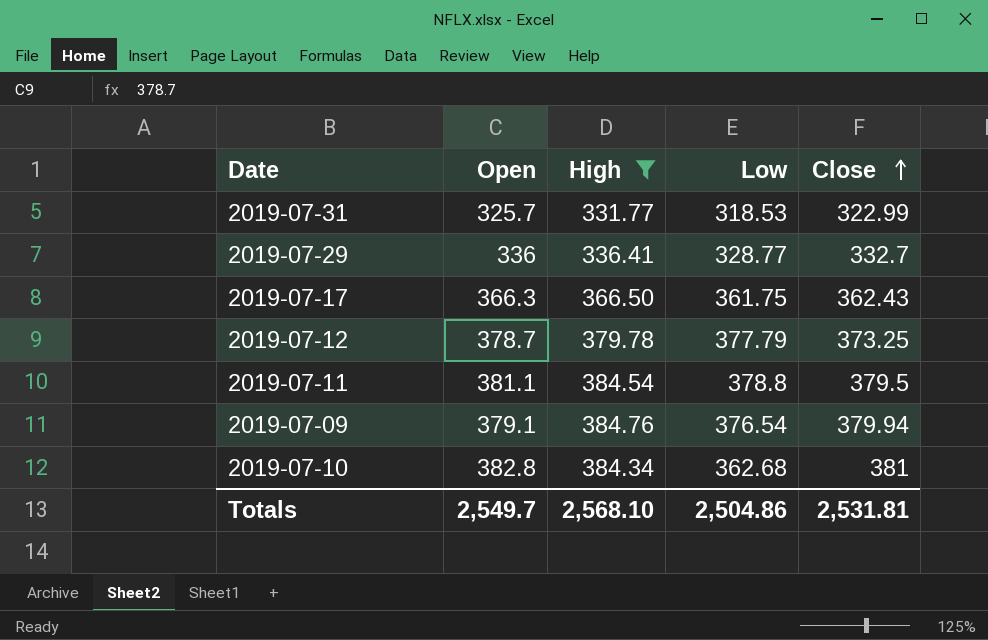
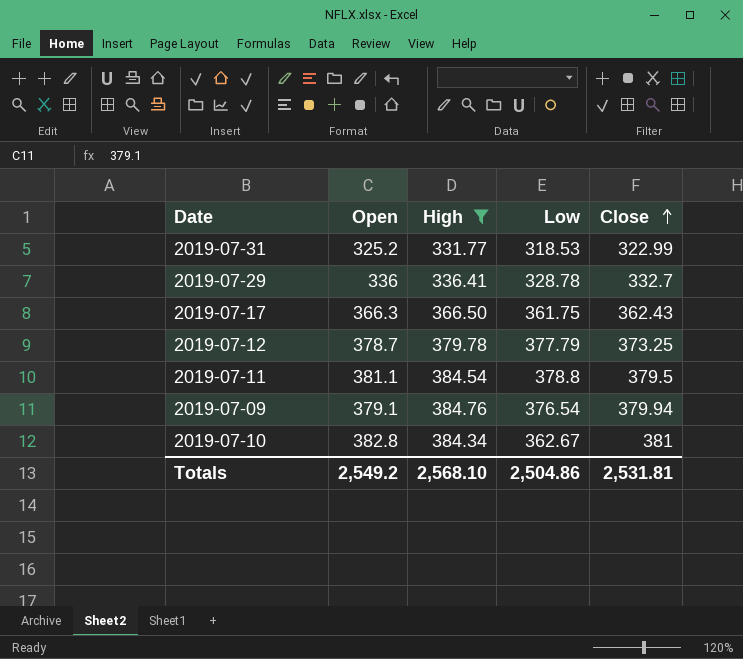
2019-07-31 | Open: 325.7 -> 325.2
2019-07-29 | Low: 328.77 -> 328.78
2019-07-10 | Low: 362.68 -> 362.67
Totals | Open: 2,549.7 -> 2,549.2

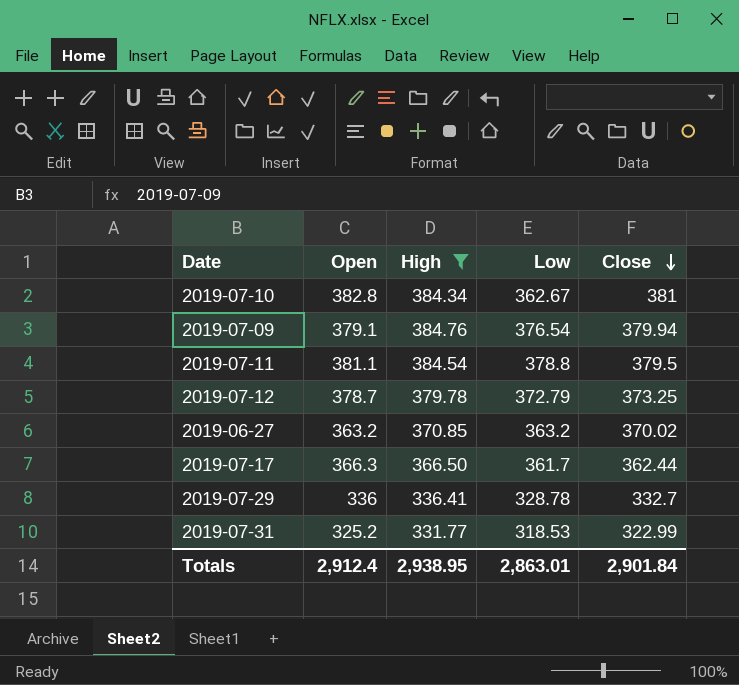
row order: Close ascending -> Close descending
2019-07-12 | Low: 377.79 -> 372.79
row 2019-06-27: none -> 363.2 | 370.85 | 363.2 | 370.02
2019-07-17 | Low: 361.75 -> 361.7
2019-07-17 | Close: 362.43 -> 362.44
Totals | Open: 2,549.2 -> 2,912.4
Totals | High: 2,568.10 -> 2,938.95
Totals | Low: 2,504.86 -> 2,863.01
Totals | Close: 2,531.81 -> 2,901.84

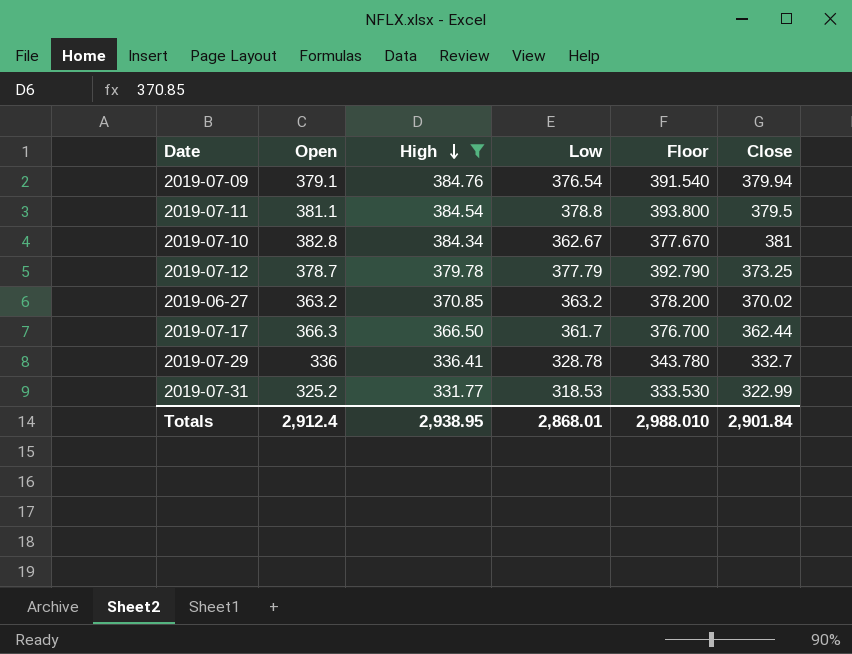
row order: Close descending -> High descending
column Floor | formula: none -> [Low] + 15
2019-07-12 | Low: 372.79 -> 377.79
Totals | Low: 2,863.01 -> 2,868.01

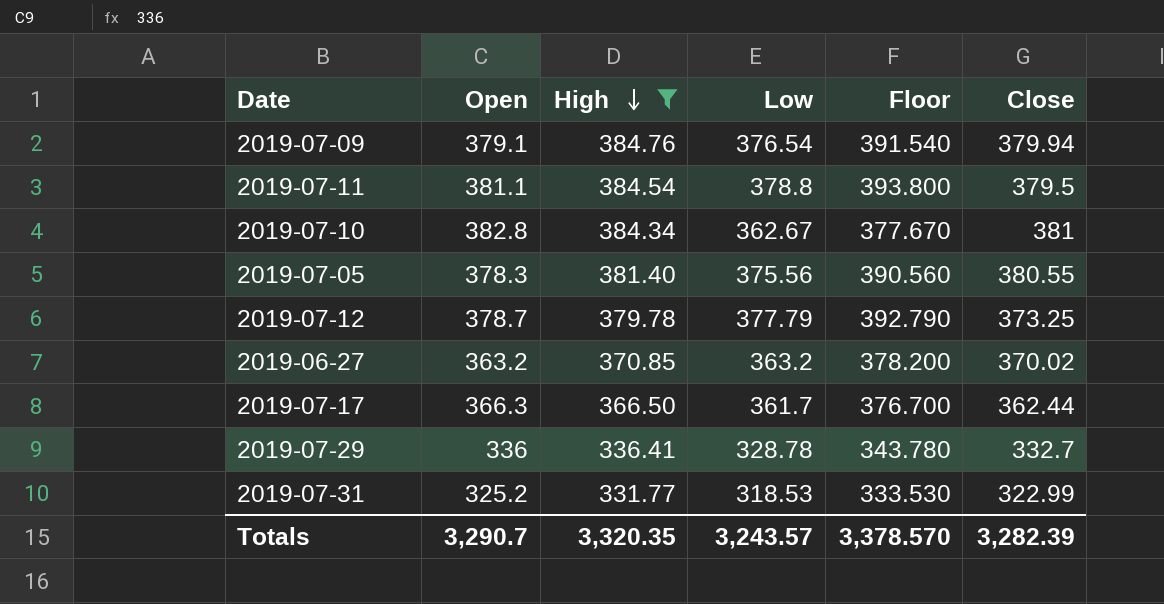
row 2019-07-05: none -> 378.3 | 381.40 | 375.56 | 390.560 | 380.55
Totals | Open: 2,912.4 -> 3,290.7
Totals | High: 2,938.95 -> 3,320.35
Totals | Low: 2,868.01 -> 3,243.57
Totals | Floor: 2,988.010 -> 3,378.570
Totals | Close: 2,901.84 -> 3,282.39

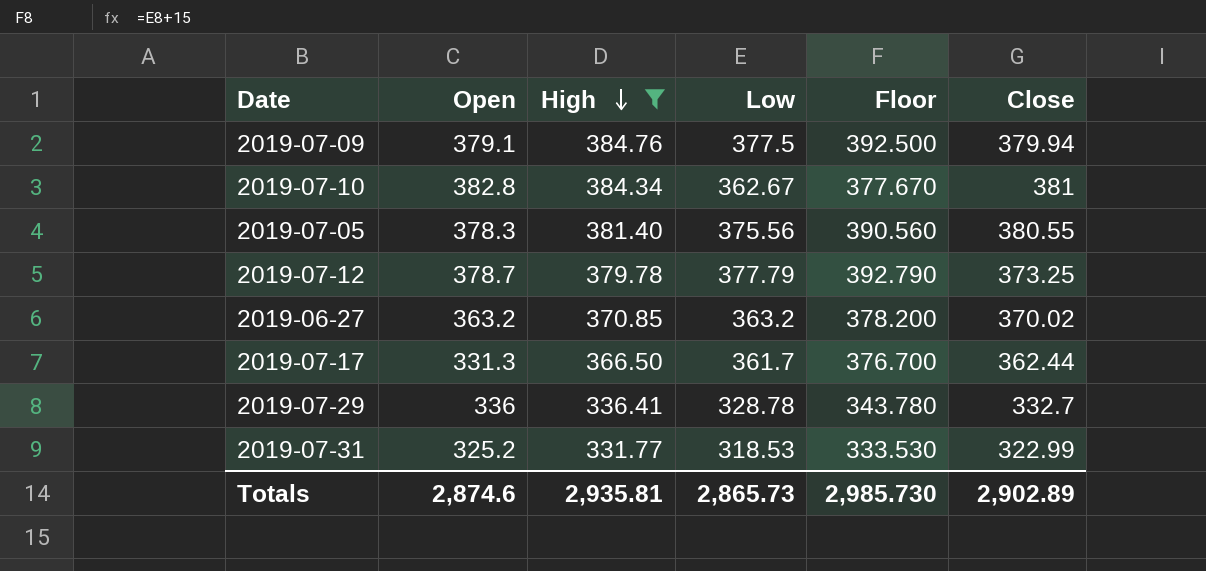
row 2019-07-11: 381.1 | 384.54 | 378.8 | 393.800 | 379.5 -> none
2019-07-09 | Low: 376.54 -> 377.5
2019-07-09 | Floor: 391.540 -> 392.500
2019-07-17 | Open: 366.3 -> 331.3
Totals | Open: 3,290.7 -> 2,874.6
Totals | High: 3,320.35 -> 2,935.81
Totals | Low: 3,243.57 -> 2,865.73
Totals | Floor: 3,378.570 -> 2,985.730
Totals | Close: 3,282.39 -> 2,902.89

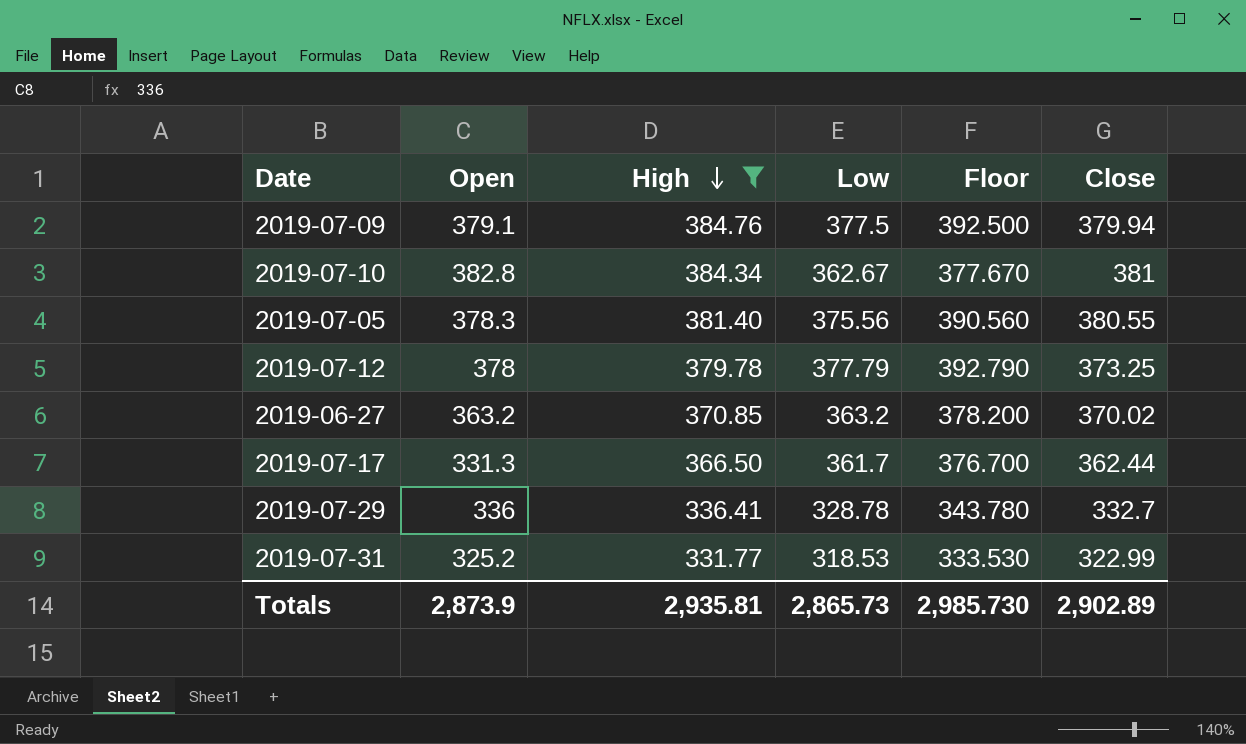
2019-07-12 | Open: 378.7 -> 378
Totals | Open: 2,874.6 -> 2,873.9

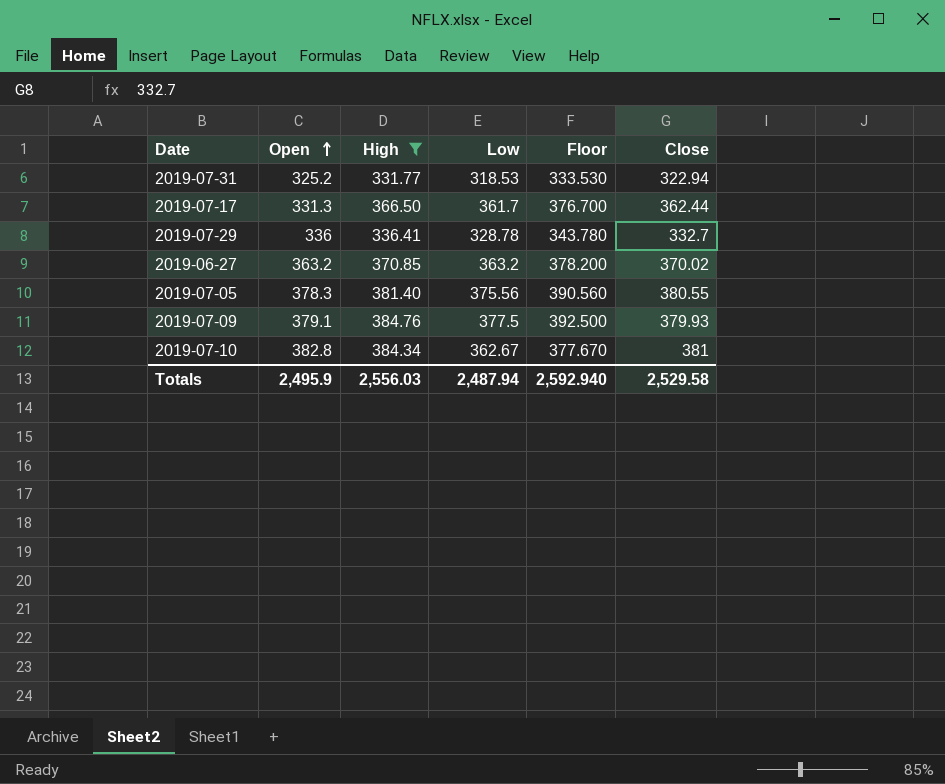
row order: High descending -> Open ascending
row 2019-07-12: 378 | 379.78 | 377.79 | 392.790 | 373.25 -> none
2019-07-31 | Close: 322.99 -> 322.94
2019-07-09 | Close: 379.94 -> 379.93
Totals | Open: 2,873.9 -> 2,495.9
Totals | High: 2,935.81 -> 2,556.03
Totals | Low: 2,865.73 -> 2,487.94
Totals | Floor: 2,985.730 -> 2,592.940
Totals | Close: 2,902.89 -> 2,529.58

